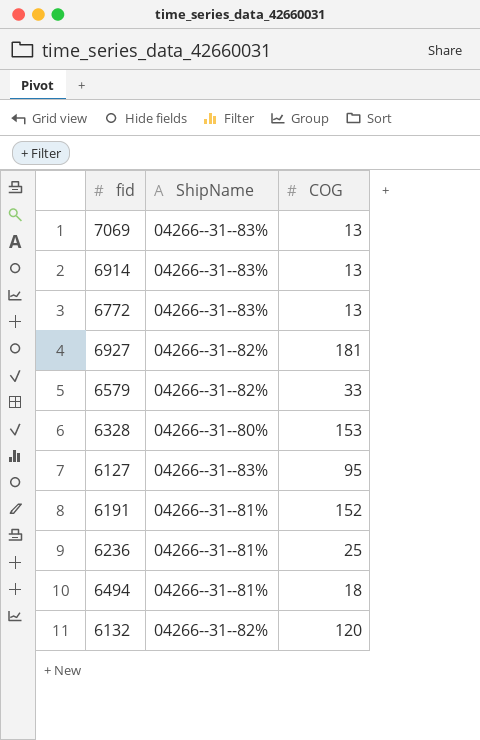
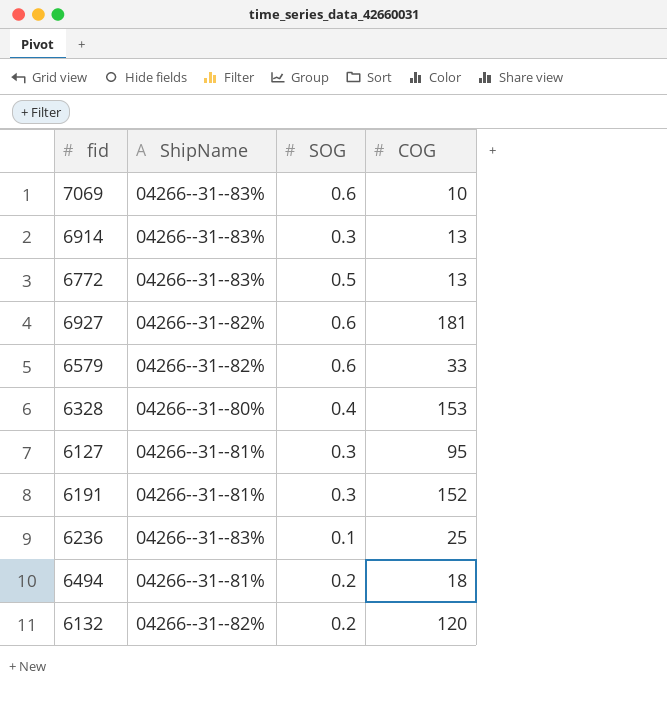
column SOG | position: none -> 3
7069 | COG: 13 -> 10
6127 | ShipName: 04266--31--83% -> 04266--31--81%
6236 | ShipName: 04266--31--81% -> 04266--31--83%

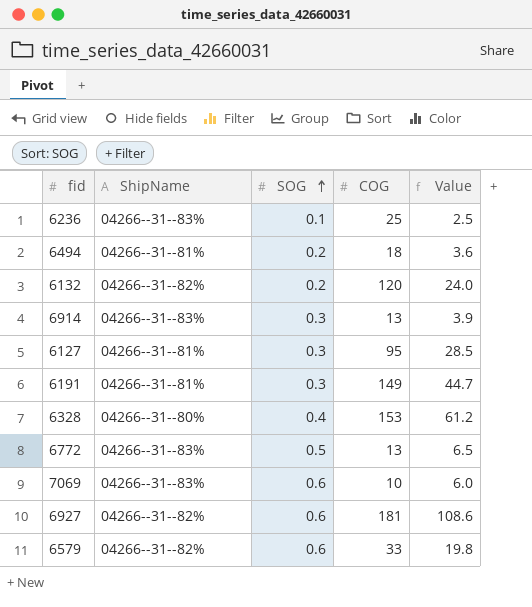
row order: none -> SOG ascending
column Value | formula: none -> [SOG] * [COG]
6191 | COG: 152 -> 149

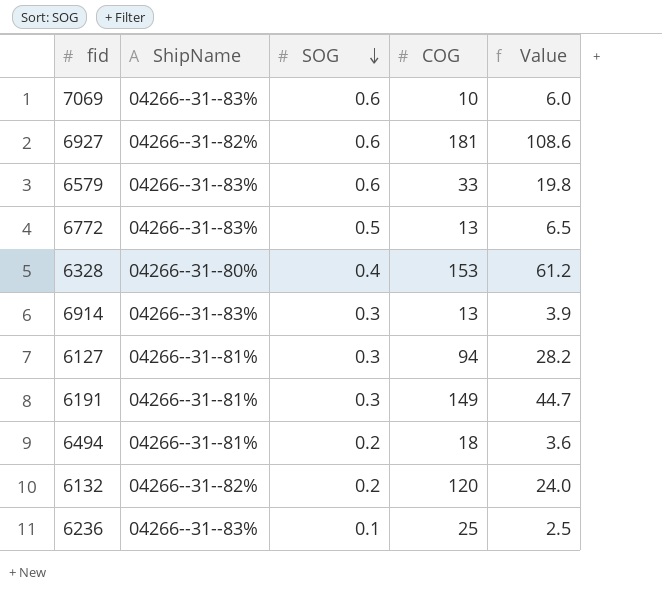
row order: SOG ascending -> SOG descending
6579 | ShipName: 04266--31--82% -> 04266--31--83%
6127 | COG: 95 -> 94
6127 | Value: 28.5 -> 28.2

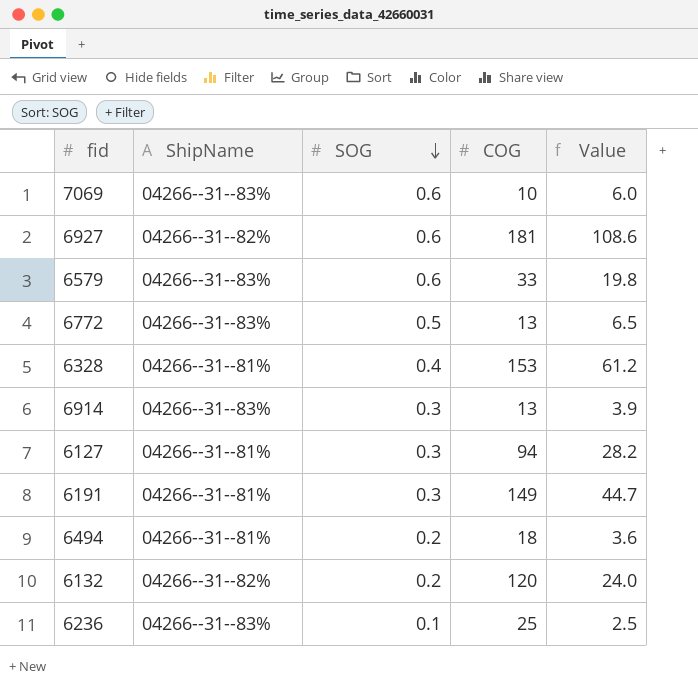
6328 | ShipName: 04266--31--80% -> 04266--31--81%

